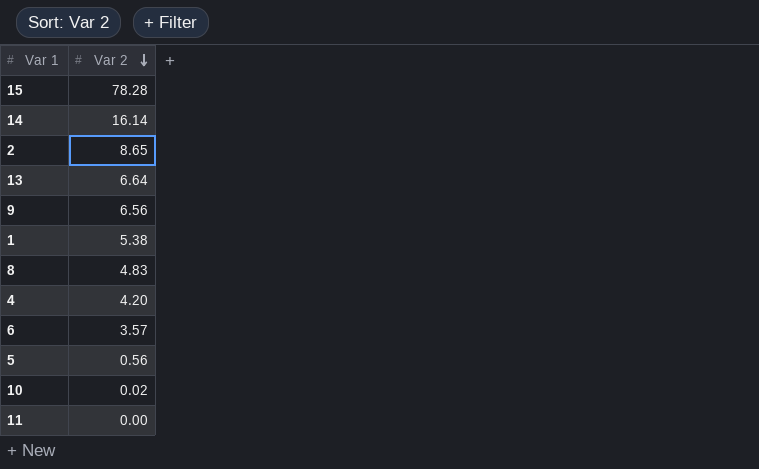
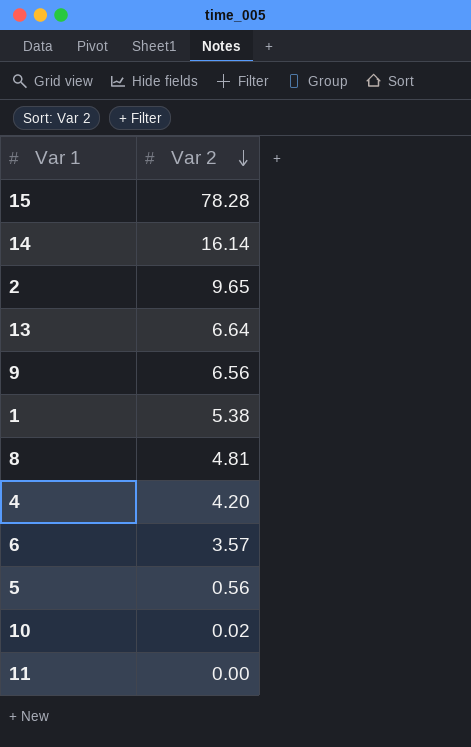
2 | Var 2: 8.65 -> 9.65
8 | Var 2: 4.83 -> 4.81

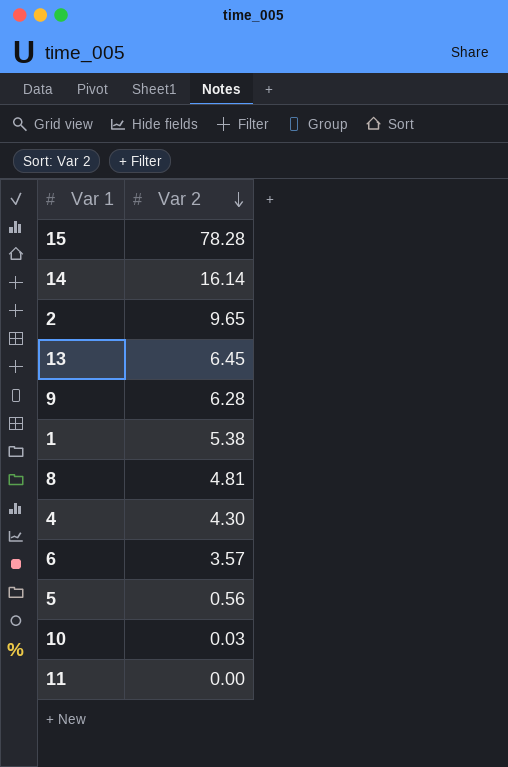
13 | Var 2: 6.64 -> 6.45
9 | Var 2: 6.56 -> 6.28
4 | Var 2: 4.20 -> 4.30
10 | Var 2: 0.02 -> 0.03

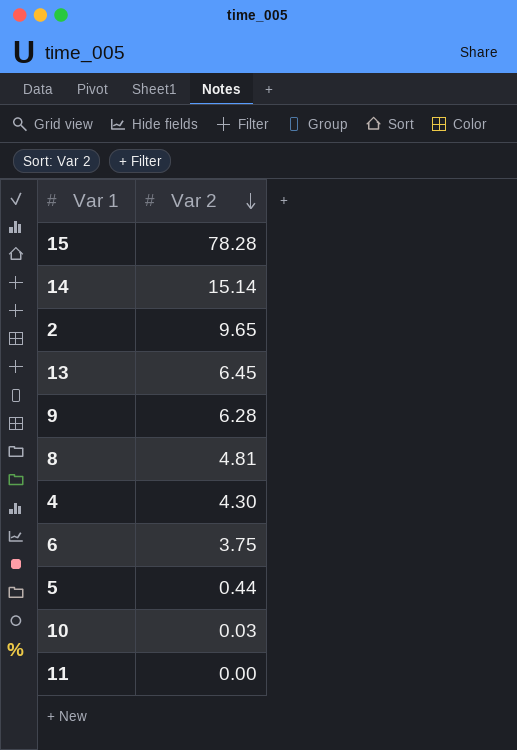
row 1: 5.38 -> none
14 | Var 2: 16.14 -> 15.14
6 | Var 2: 3.57 -> 3.75
5 | Var 2: 0.56 -> 0.44

